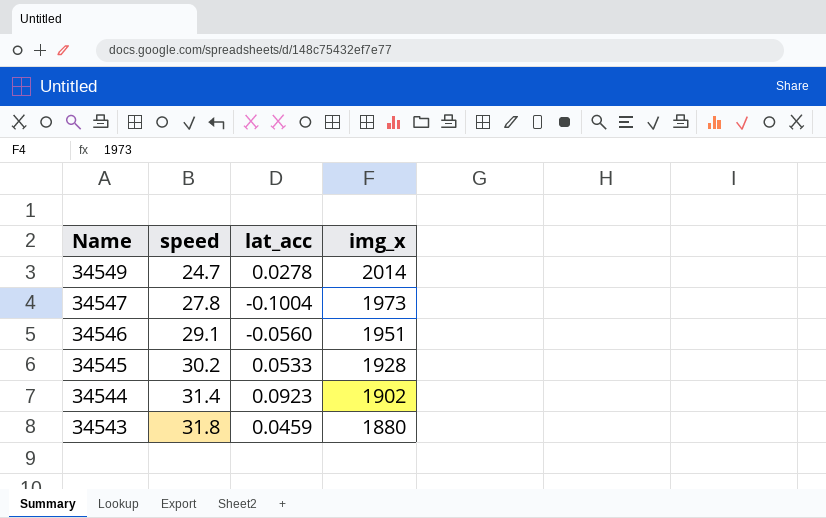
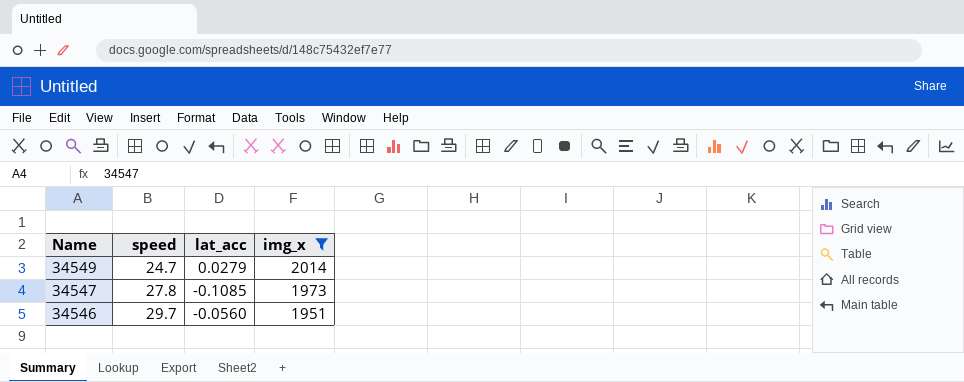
filter: none -> img_x >= 1951
34549 | lat_acc: 0.0278 -> 0.0279
34547 | lat_acc: -0.1004 -> -0.1085
34546 | speed: 29.1 -> 29.7

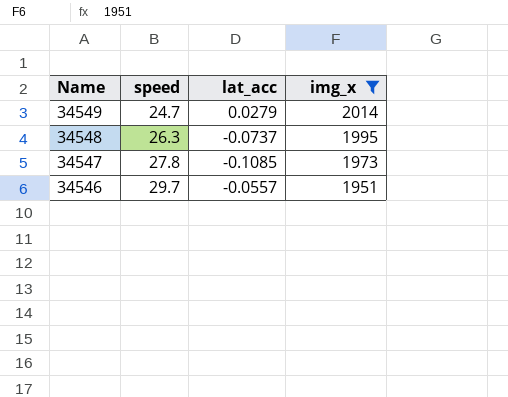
row 34548: none -> 26.3 | -0.0737 | 1995
34546 | lat_acc: -0.0560 -> -0.0557

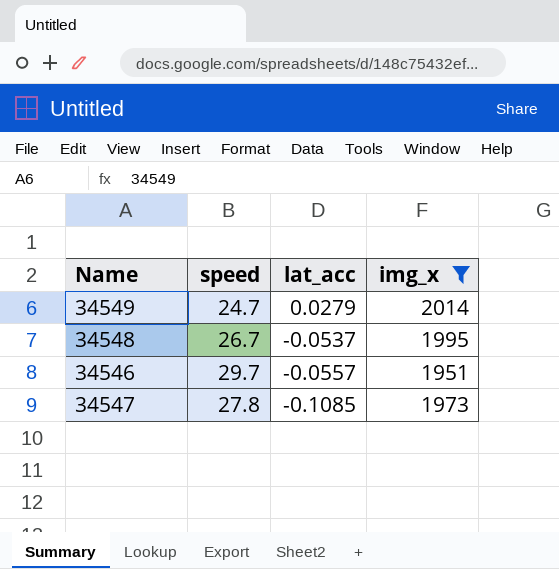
row order: Name descending -> lat_acc descending
34548 | speed: 26.3 -> 26.7
34548 | lat_acc: -0.0737 -> -0.0537

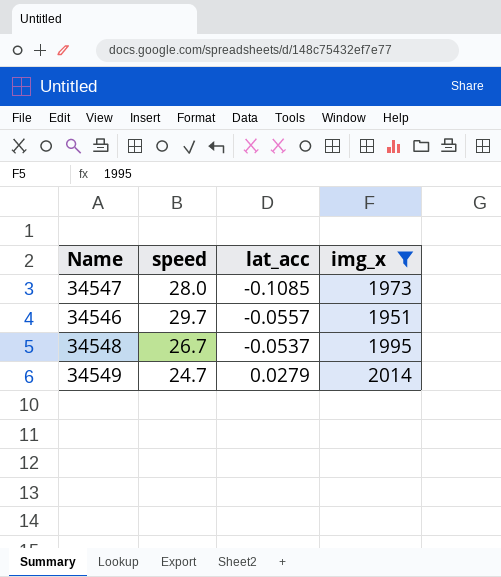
row order: lat_acc descending -> lat_acc ascending
34547 | speed: 27.8 -> 28.0

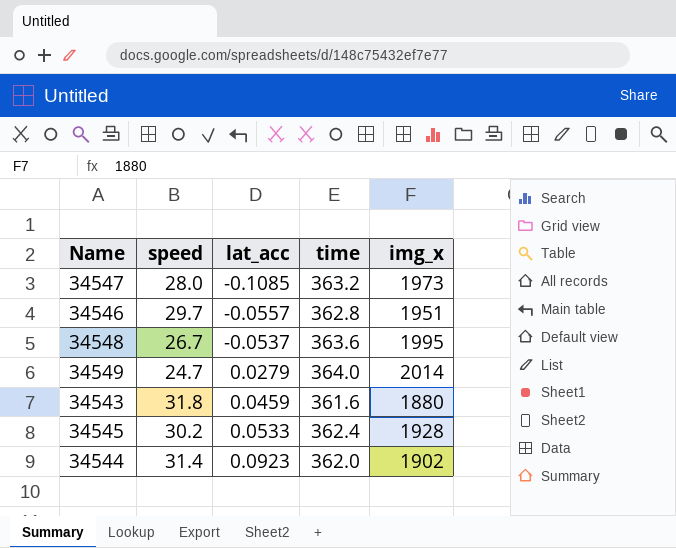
filter: img_x >= 1951 -> none
column time | position: none -> 4

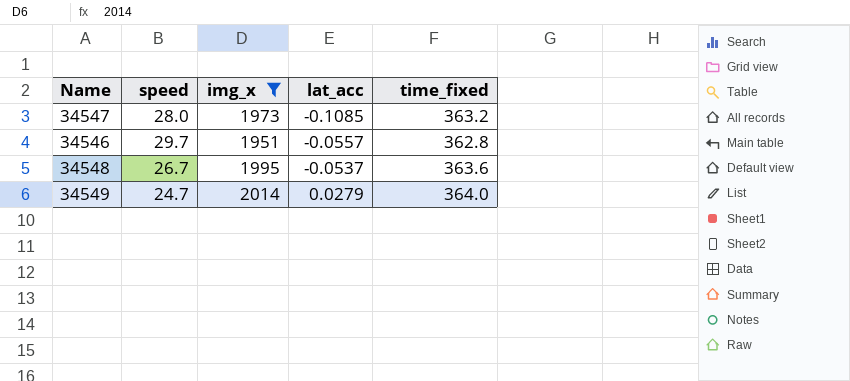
filter: none -> img_x >= 1951
column img_x | position: 5 -> 3
column name: time -> time_fixed

